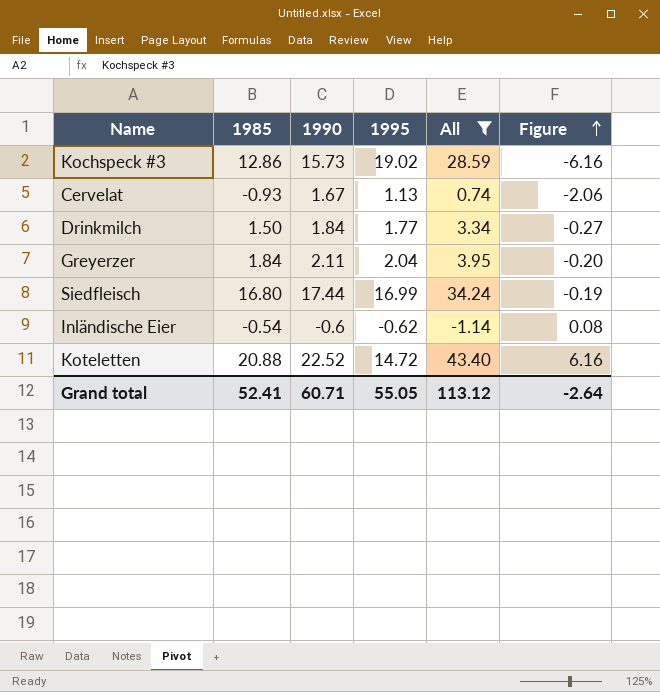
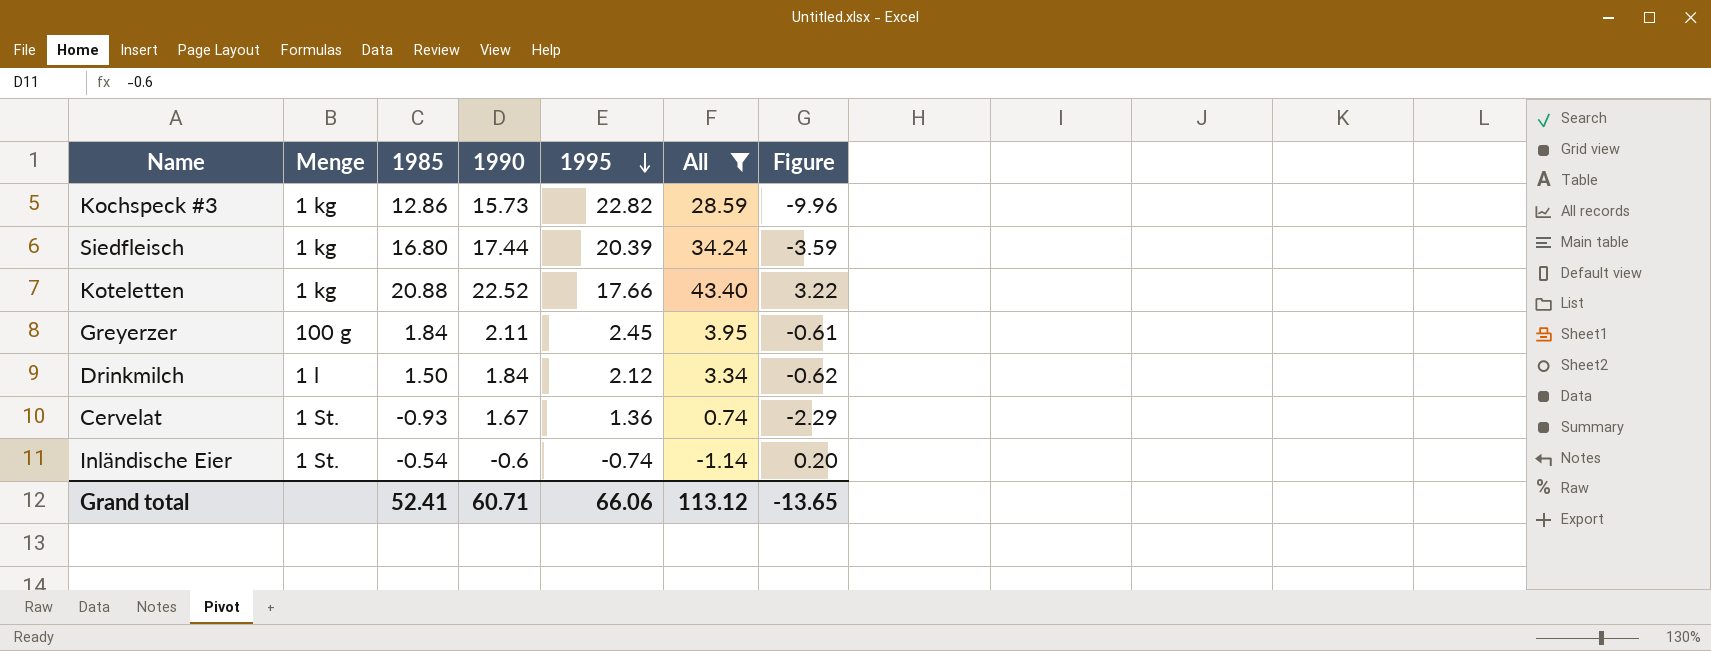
row order: Figure ascending -> 1995 descending
column Menge | position: none -> 2
Kochspeck #3 | 1995: 19.02 -> 22.82
Kochspeck #3 | Figure: -6.16 -> -9.96
Siedfleisch | 1995: 16.99 -> 20.39
Siedfleisch | Figure: -0.19 -> -3.59
Koteletten | 1995: 14.72 -> 17.66
Koteletten | Figure: 6.16 -> 3.22
Greyerzer | 1995: 2.04 -> 2.45
Greyerzer | Figure: -0.20 -> -0.61
Drinkmilch | 1995: 1.77 -> 2.12
Drinkmilch | Figure: -0.27 -> -0.62
Cervelat | 1995: 1.13 -> 1.36
Cervelat | Figure: -2.06 -> -2.29
Inländische Eier | 1995: -0.62 -> -0.74
Inländische Eier | Figure: 0.08 -> 0.20
Grand total | 1995: 55.05 -> 66.06
Grand total | Figure: -2.64 -> -13.65

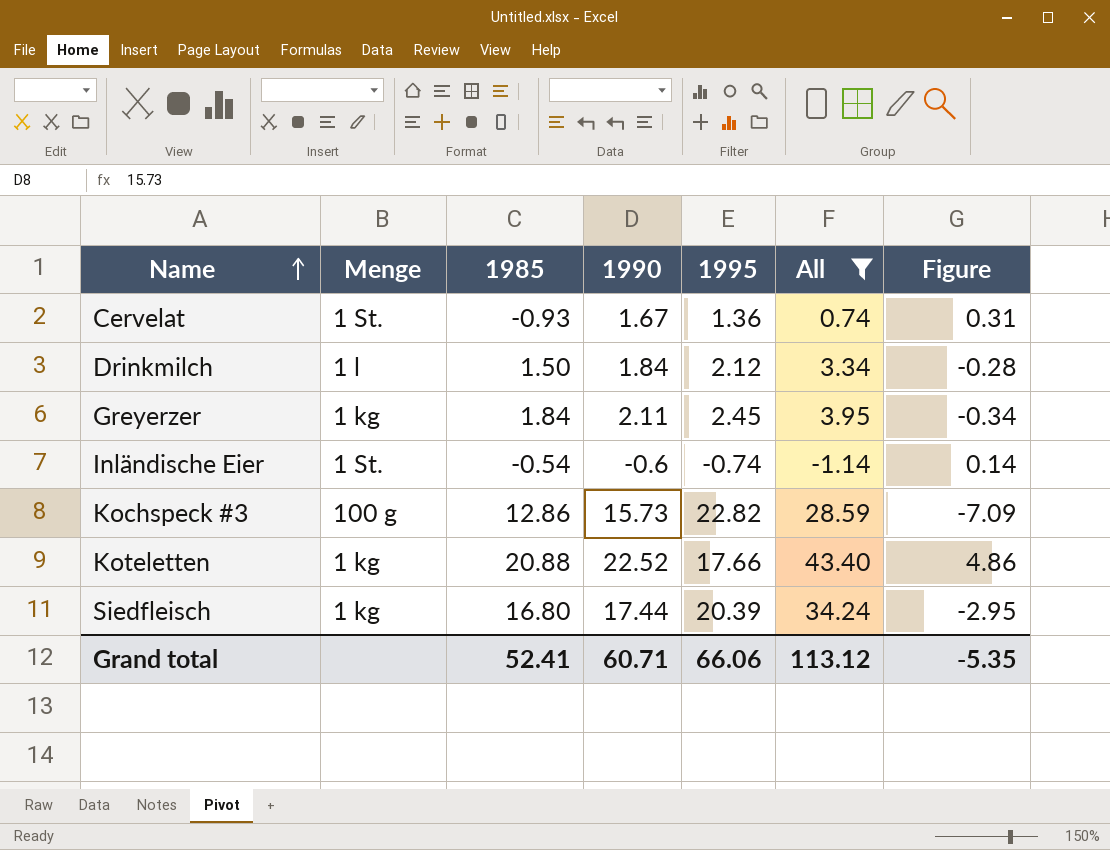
row order: 1995 descending -> Name ascending
column Figure | formula: [1985] - [1995] -> [1990] - [1995]
Greyerzer | Menge: 100 g -> 1 kg
Kochspeck #3 | Menge: 1 kg -> 100 g
Grand total | Figure: -13.65 -> -5.35

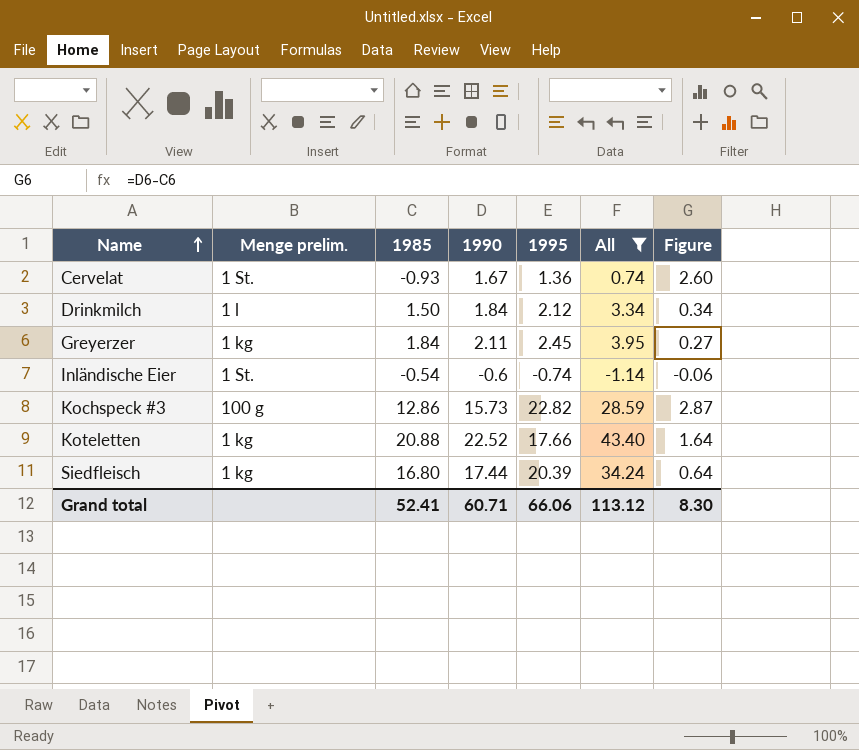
column name: Menge -> Menge prelim.
column Figure | formula: [1990] - [1995] -> [1990] - [1985]
Grand total | Figure: -5.35 -> 8.30

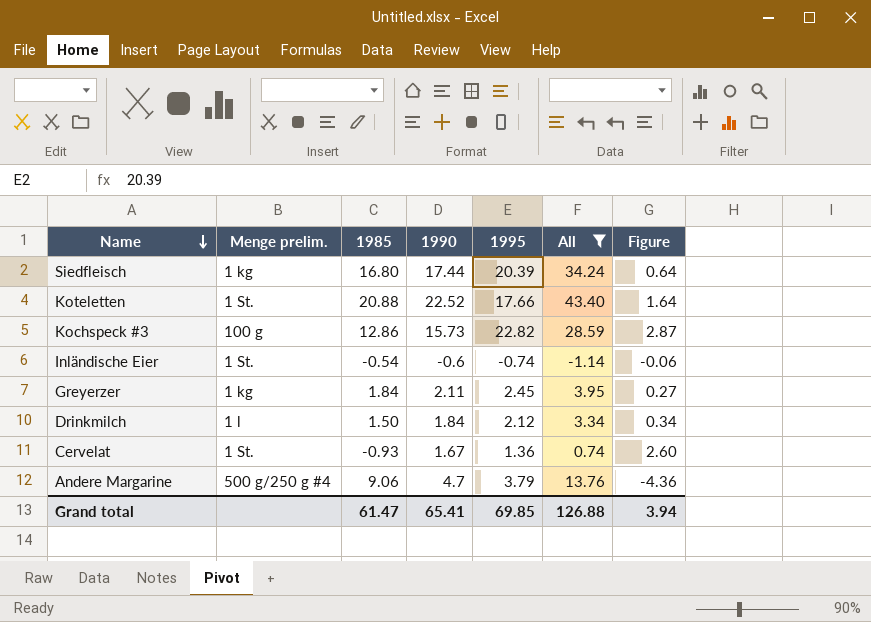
row order: Name ascending -> Name descending
Koteletten | Menge prelim.: 1 kg -> 1 St.
row Andere Margarine: none -> 500 g/250 g #4 | 9.06 | 4.7 | 3.79 | 13.76 | -4.36
Grand total | 1985: 52.41 -> 61.47
Grand total | 1990: 60.71 -> 65.41
Grand total | 1995: 66.06 -> 69.85
Grand total | All: 113.12 -> 126.88
Grand total | Figure: 8.30 -> 3.94

